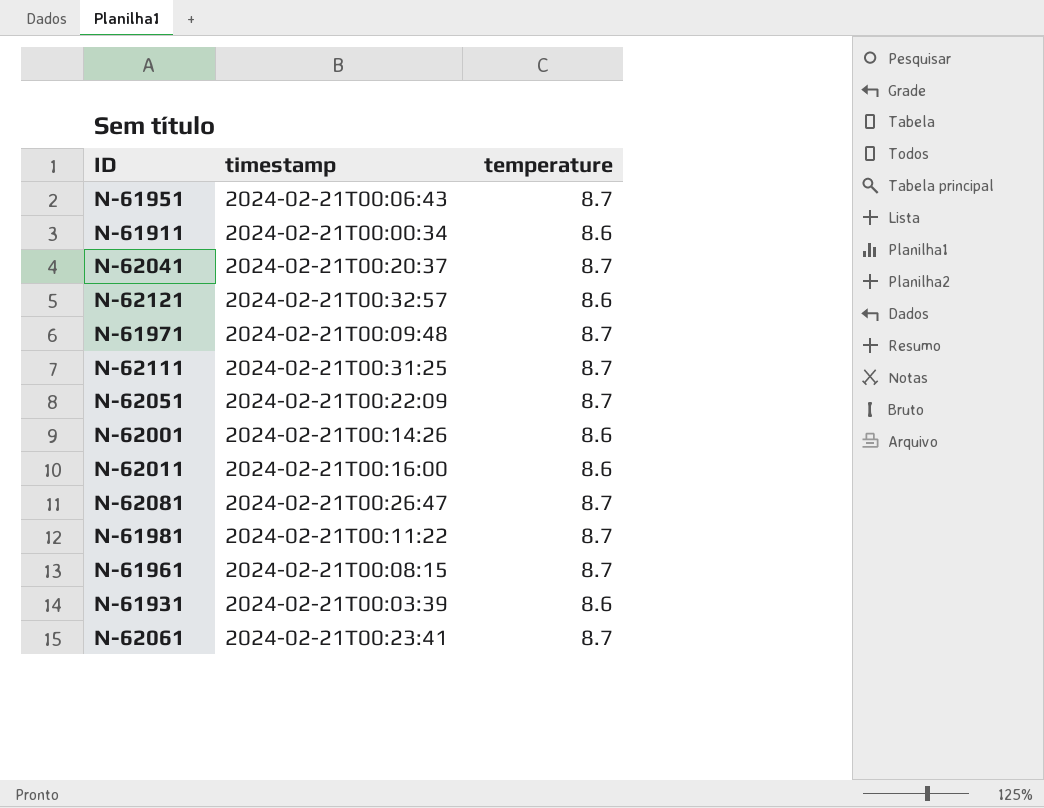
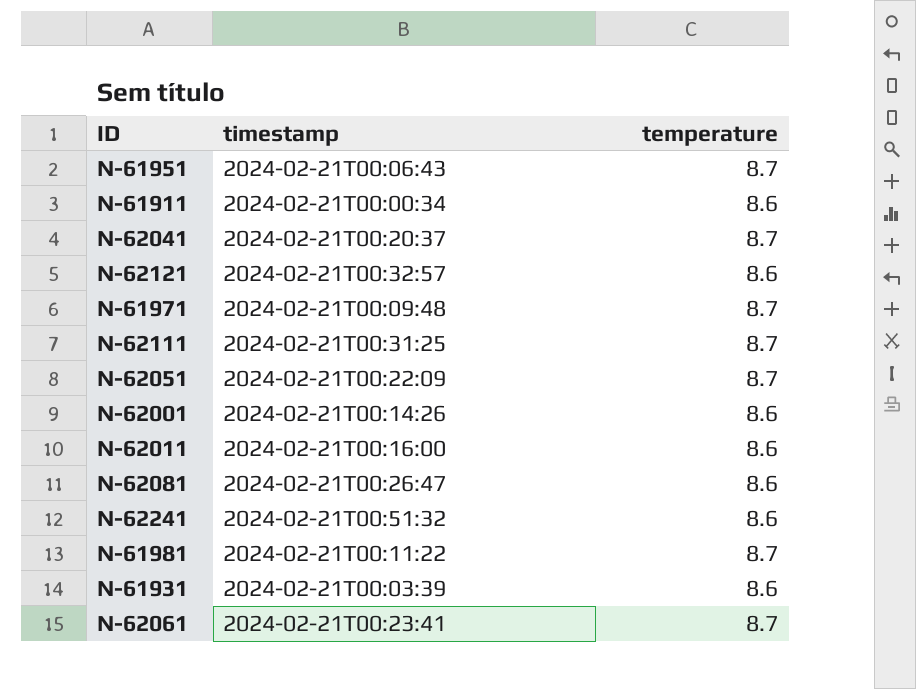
row N-61961: 2024-02-21T00:08:15 | 8.7 -> none
N-62081 | temperature: 8.7 -> 8.6
row N-62241: none -> 2024-02-21T00:51:32 | 8.6

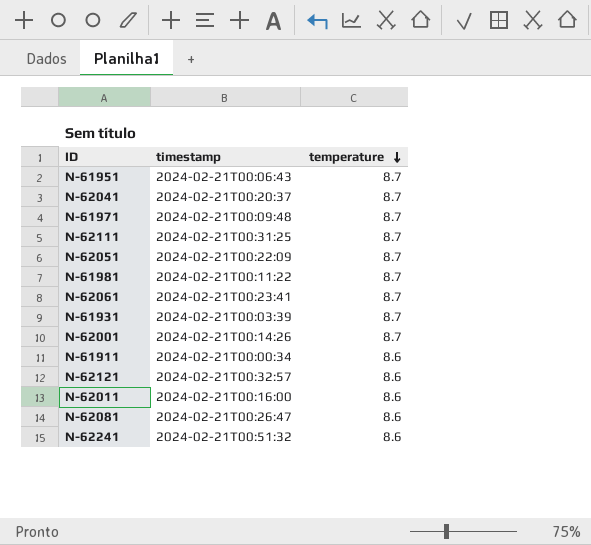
row order: none -> temperature descending
N-61931 | temperature: 8.6 -> 8.7
N-62001 | temperature: 8.6 -> 8.7

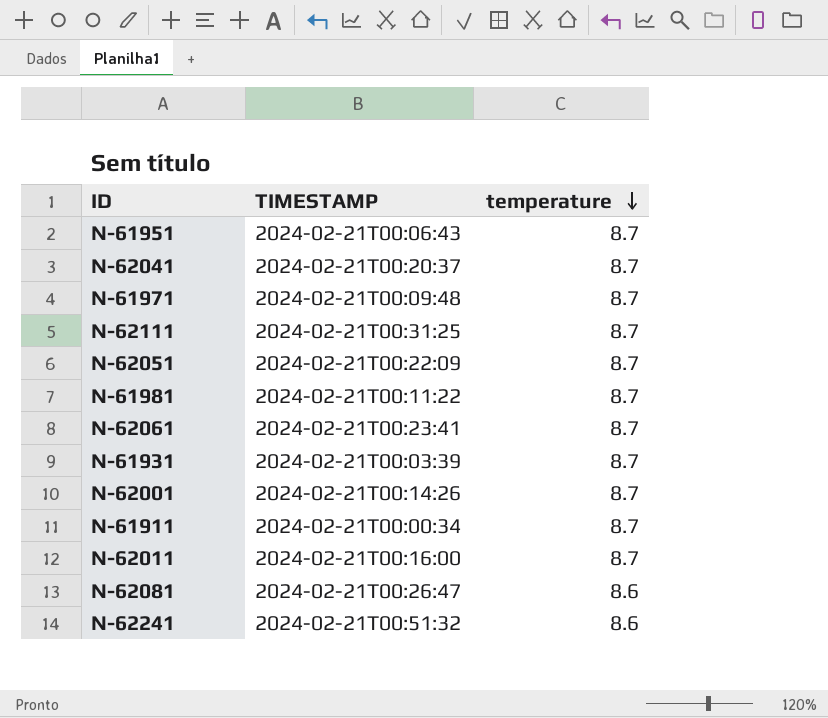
column name: timestamp -> TIMESTAMP
row N-62121: 2024-02-21T00:32:57 | 8.6 -> none
N-61911 | temperature: 8.6 -> 8.7
N-62011 | temperature: 8.6 -> 8.7

